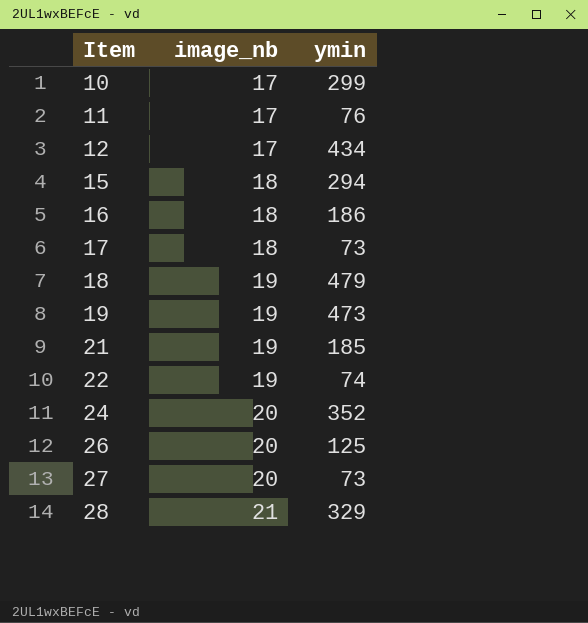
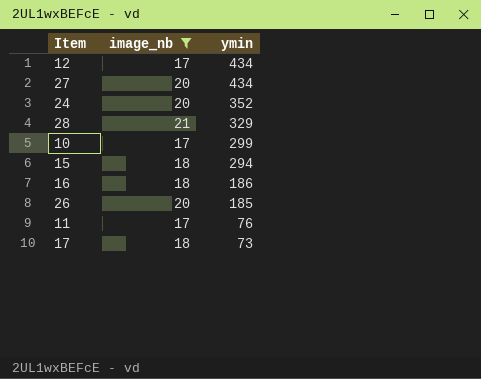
filter: none -> image_nb != 19
row order: Item ascending -> ymin descending
27 | ymin: 73 -> 434
26 | ymin: 125 -> 185

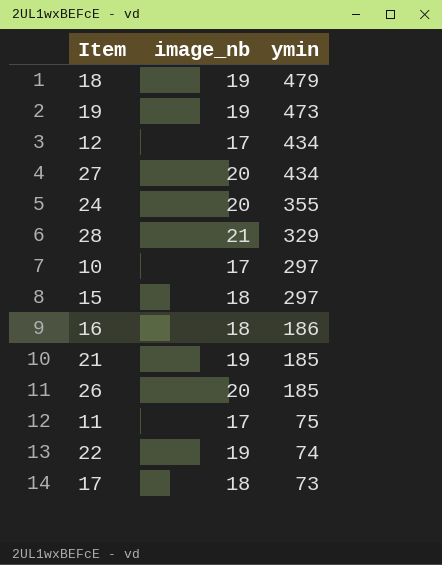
filter: image_nb != 19 -> none
24 | ymin: 352 -> 355
10 | ymin: 299 -> 297
15 | ymin: 294 -> 297
11 | ymin: 76 -> 75

